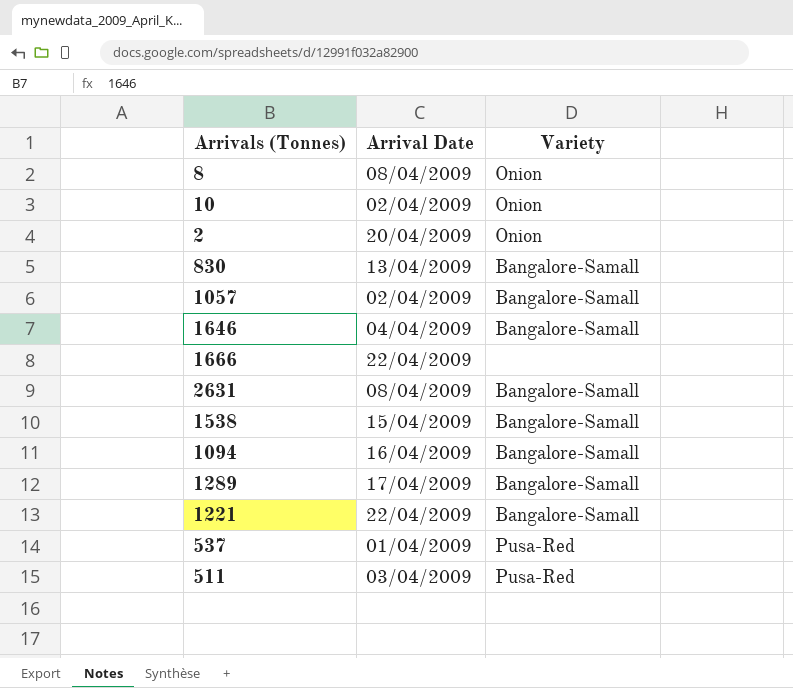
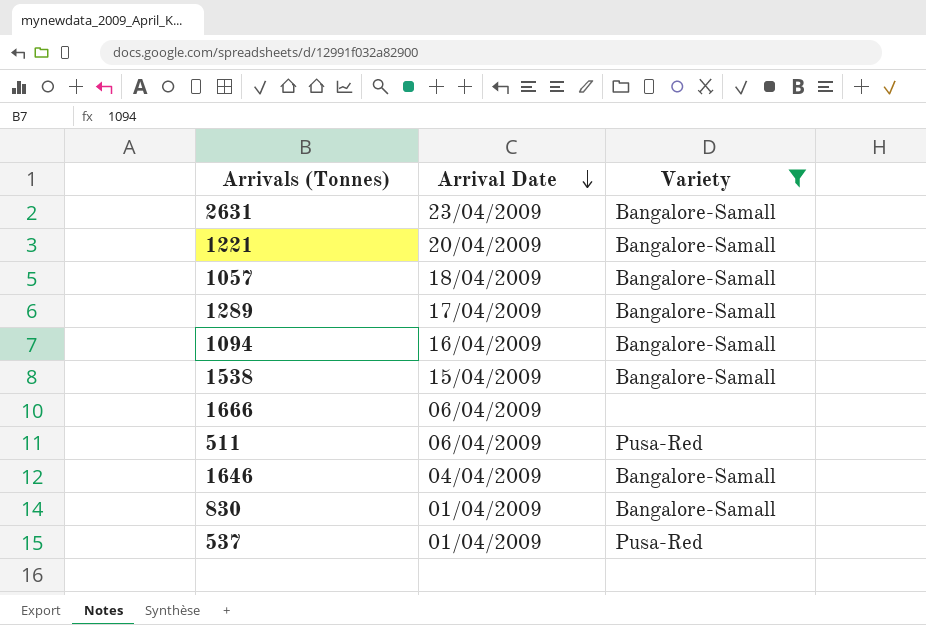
filter: none -> Variety != Onion
row order: none -> Arrival Date descending
2631 | Arrival Date: 08/04/2009 -> 23/04/2009
1221 | Arrival Date: 22/04/2009 -> 20/04/2009
1057 | Arrival Date: 02/04/2009 -> 18/04/2009
1666 | Arrival Date: 22/04/2009 -> 06/04/2009
511 | Arrival Date: 03/04/2009 -> 06/04/2009
830 | Arrival Date: 13/04/2009 -> 01/04/2009

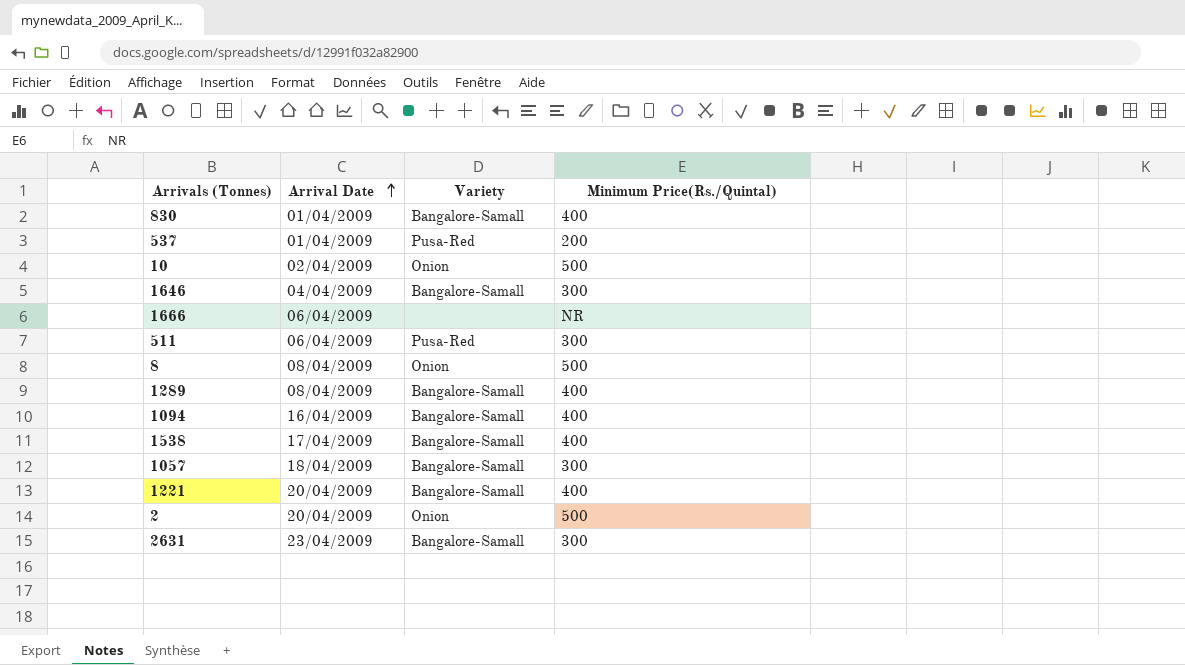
filter: Variety != Onion -> none
row order: Arrival Date descending -> Arrival Date ascending
column Minimum Price(Rs./Quintal) | position: none -> 4
1289 | Arrival Date: 17/04/2009 -> 08/04/2009
1538 | Arrival Date: 15/04/2009 -> 17/04/2009

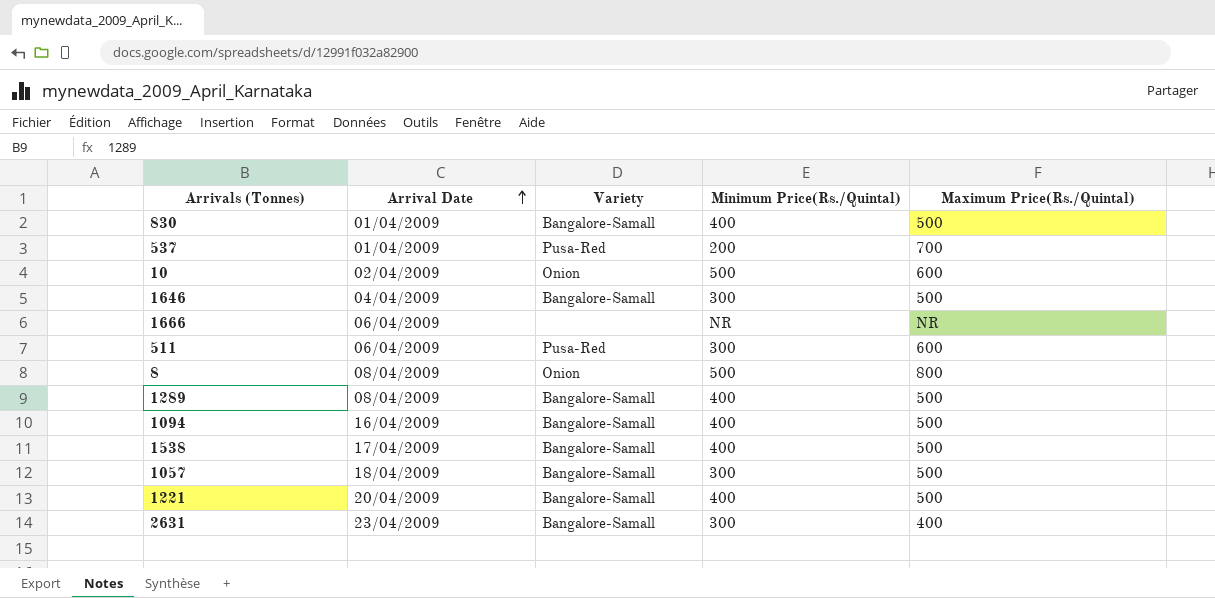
column Maximum Price(Rs./Quintal) | position: none -> 5
row 2: 20/04/2009 | Onion | 500 -> none

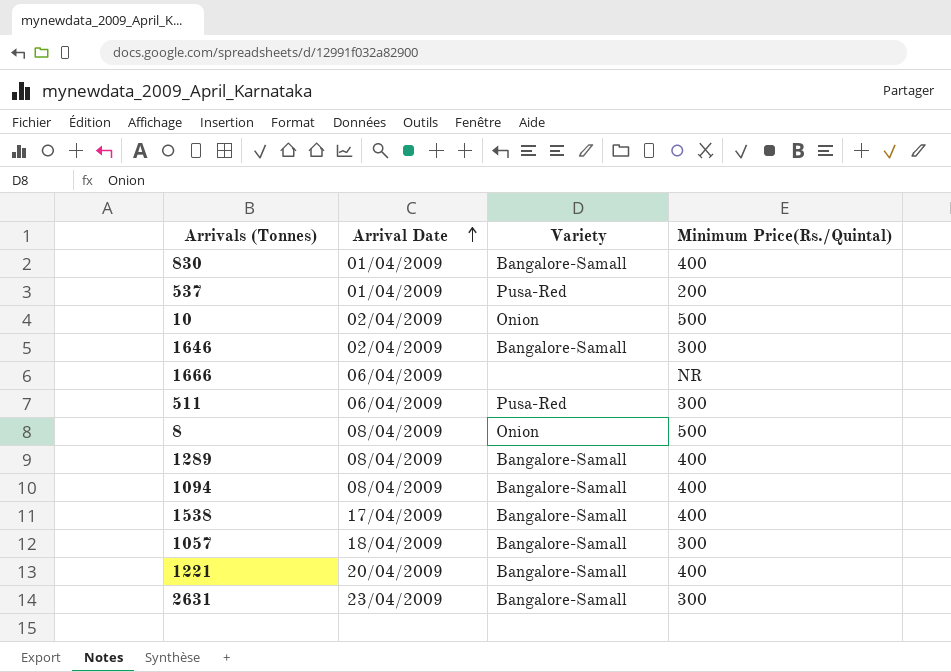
column Maximum Price(Rs./Quintal) | position: 5 -> none
1646 | Arrival Date: 04/04/2009 -> 02/04/2009
1094 | Arrival Date: 16/04/2009 -> 08/04/2009

